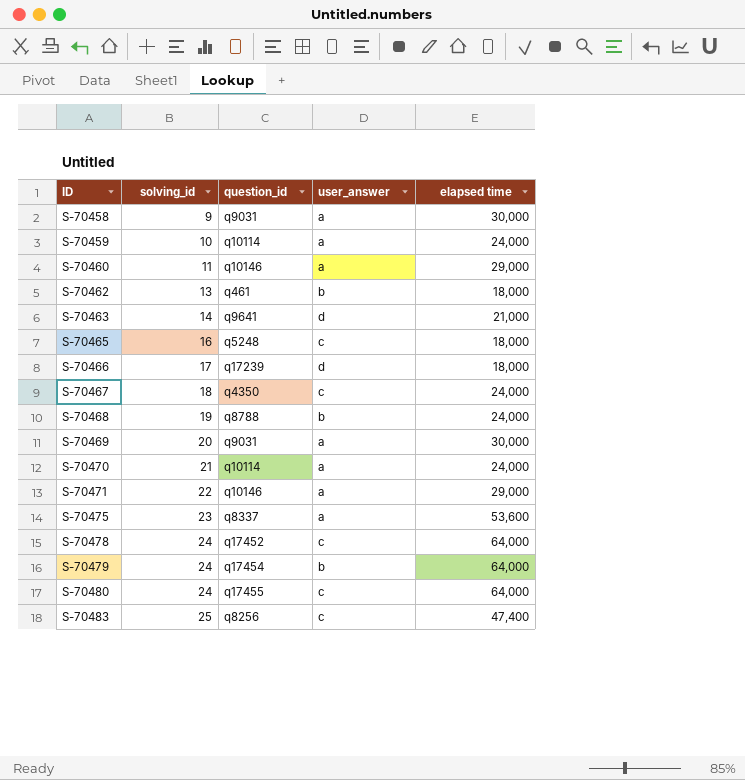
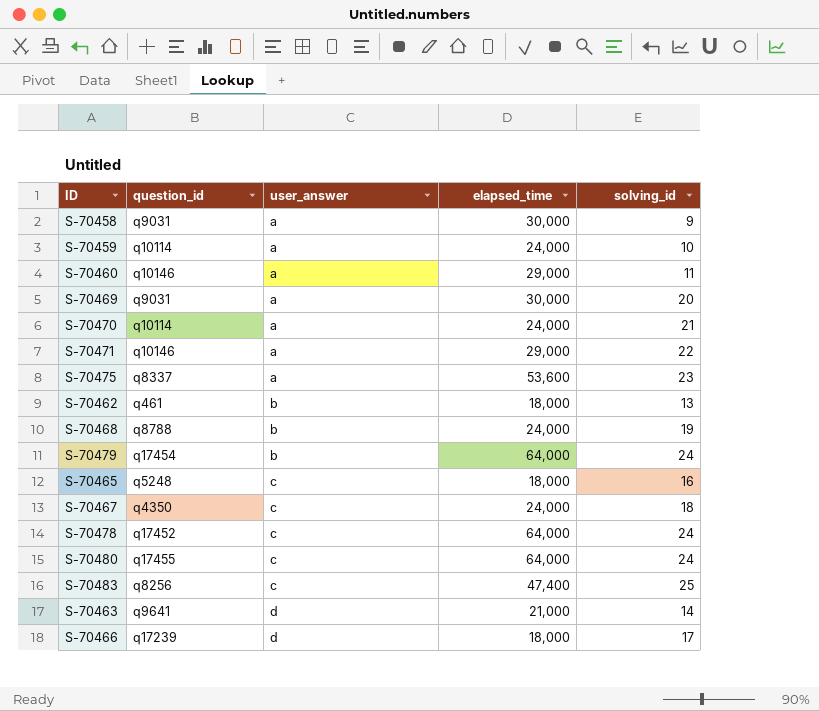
row order: ID ascending -> user_answer ascending
column name: elapsed time -> elapsed_time
column solving_id | position: 2 -> 5

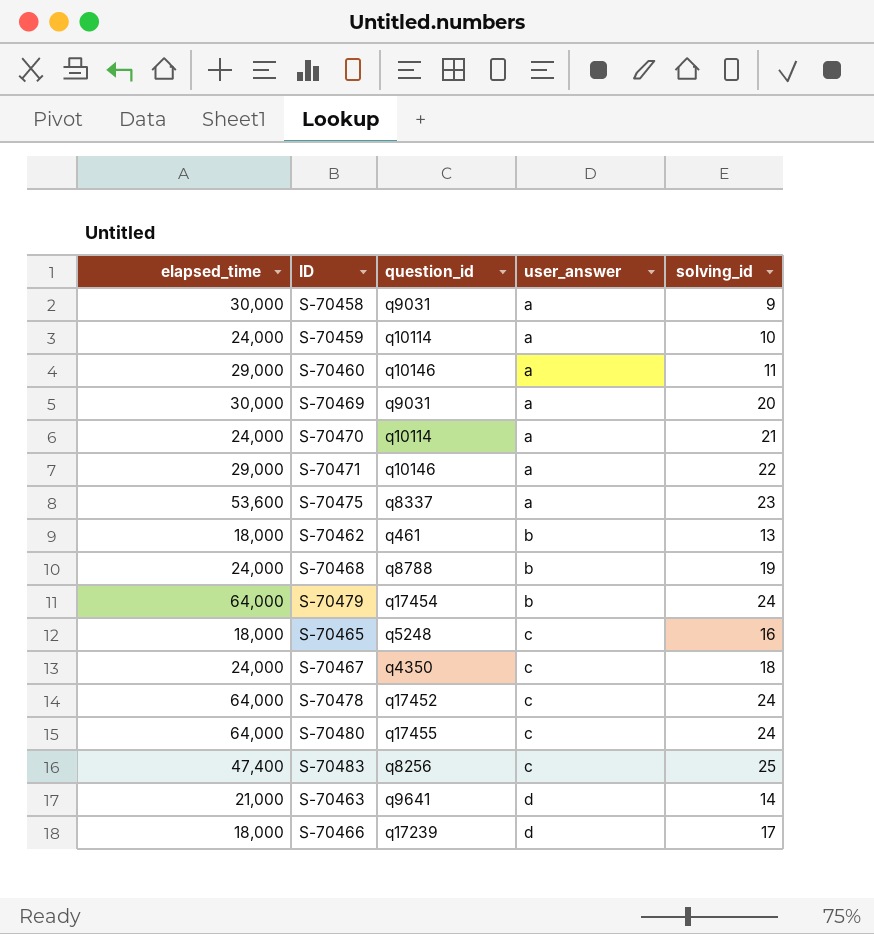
column elapsed_time | position: 4 -> 1

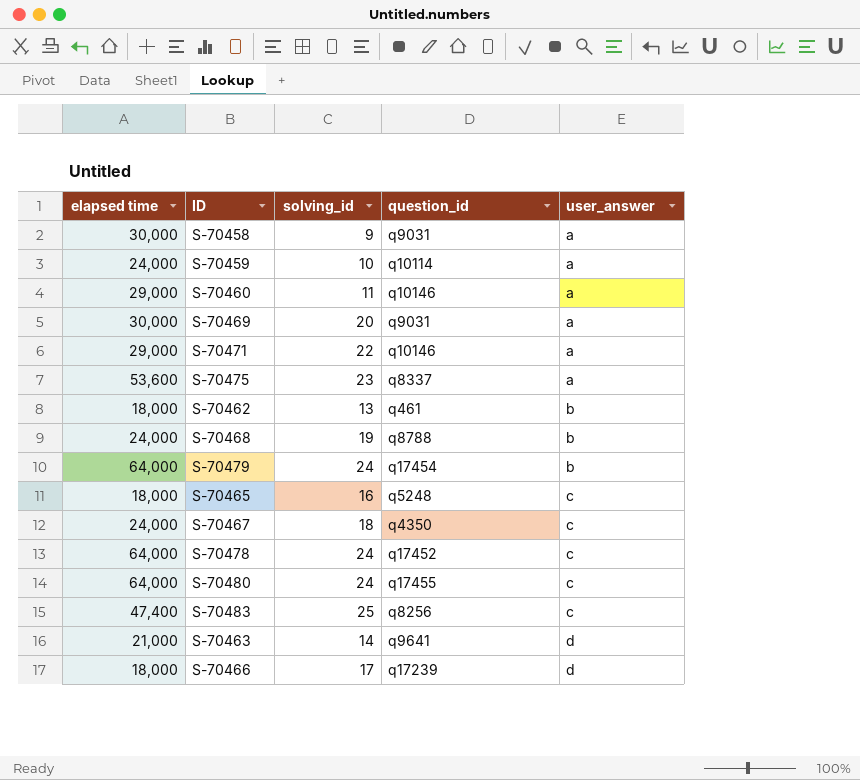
column name: elapsed_time -> elapsed time
column solving_id | position: 5 -> 3
row S-70470: 24,000 | q10114 | a | 21 -> none

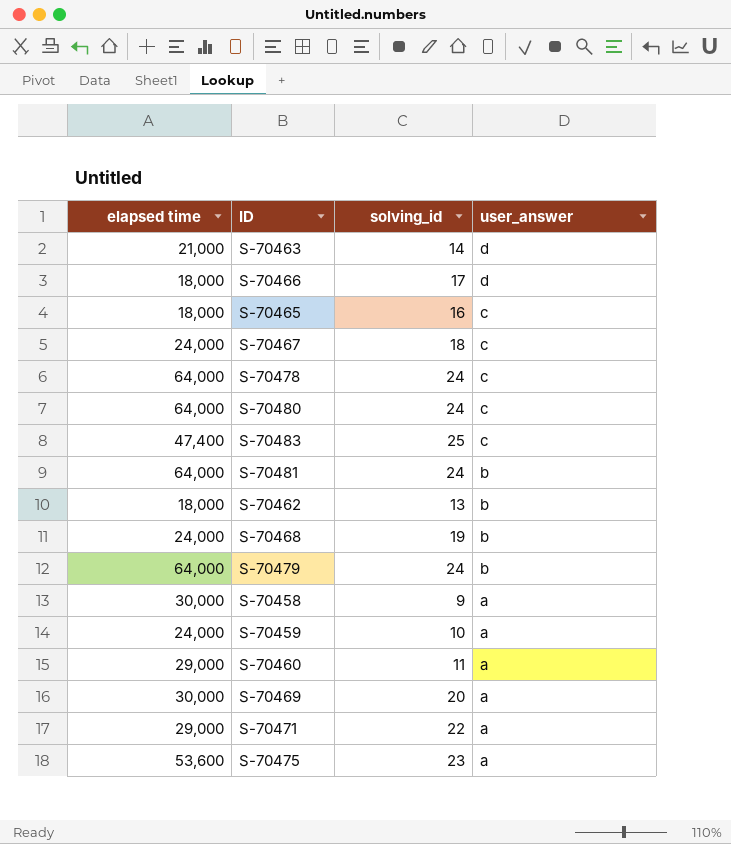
row order: user_answer ascending -> user_answer descending
column question_id | position: 4 -> none
row S-70481: none -> 64,000 | 24 | b

